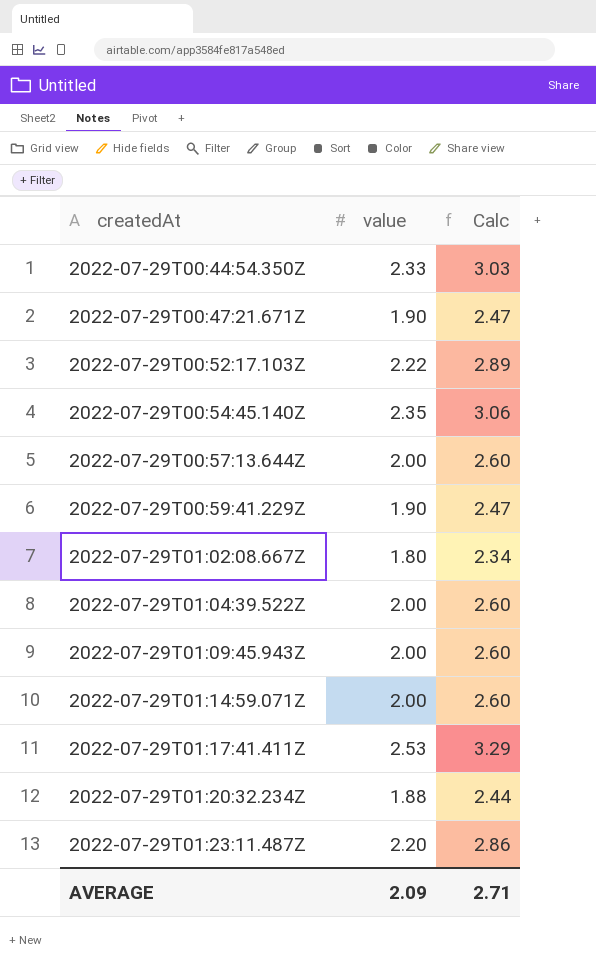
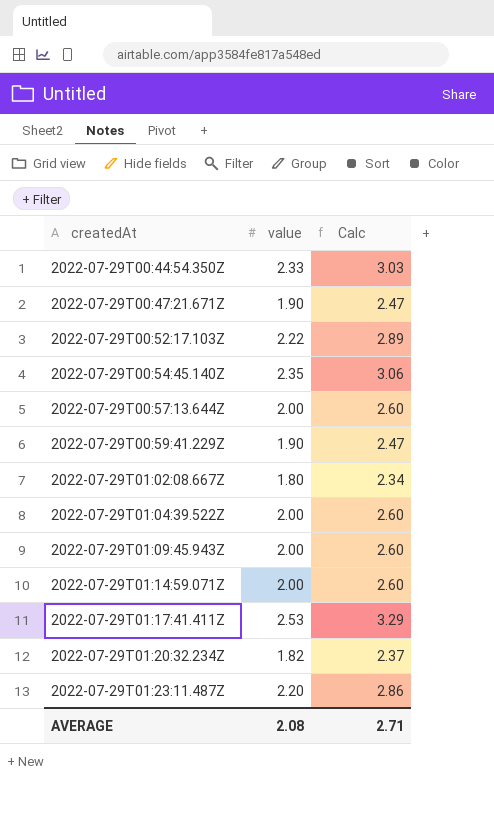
2022-07-29T01:20:32.234Z | value: 1.88 -> 1.82
2022-07-29T01:20:32.234Z | Calc: 2.44 -> 2.37
AVERAGE | value: 2.09 -> 2.08

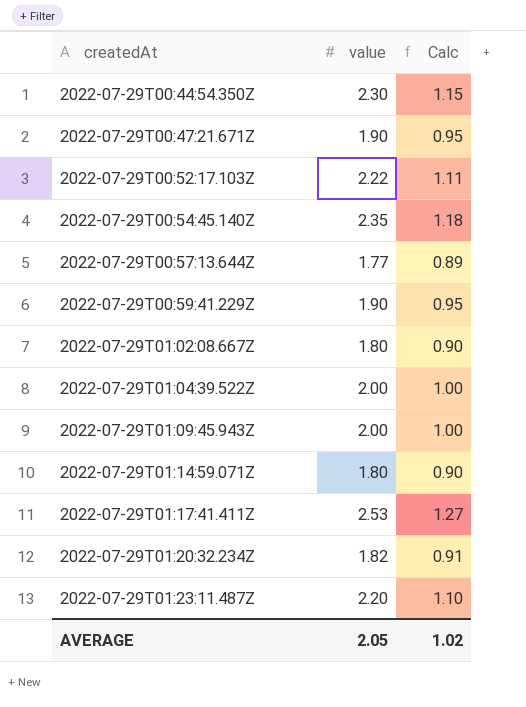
column Calc | formula: [value] * 1.3 -> [value] * 0.5
2022-07-29T00:44:54.350Z | value: 2.33 -> 2.30
2022-07-29T00:57:13.644Z | value: 2.00 -> 1.77
2022-07-29T01:14:59.071Z | value: 2.00 -> 1.80
AVERAGE | value: 2.08 -> 2.05
AVERAGE | Calc: 2.71 -> 1.02

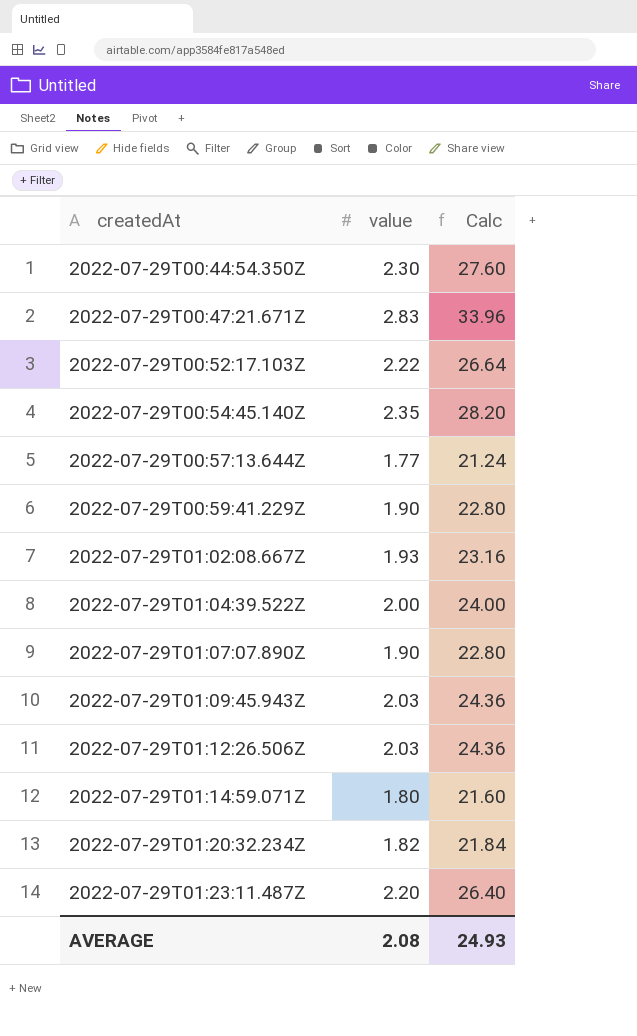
column Calc | formula: [value] * 0.5 -> [value] * 12
row 2022-07-29T01:17:41.411Z: 2.53 | 1.27 -> none
2022-07-29T00:47:21.671Z | value: 1.90 -> 2.83
2022-07-29T01:02:08.667Z | value: 1.80 -> 1.93
row 2022-07-29T01:07:07.890Z: none -> 1.90 | 22.80
2022-07-29T01:09:45.943Z | value: 2.00 -> 2.03
row 2022-07-29T01:12:26.506Z: none -> 2.03 | 24.36
AVERAGE | value: 2.05 -> 2.08
AVERAGE | Calc: 1.02 -> 24.93

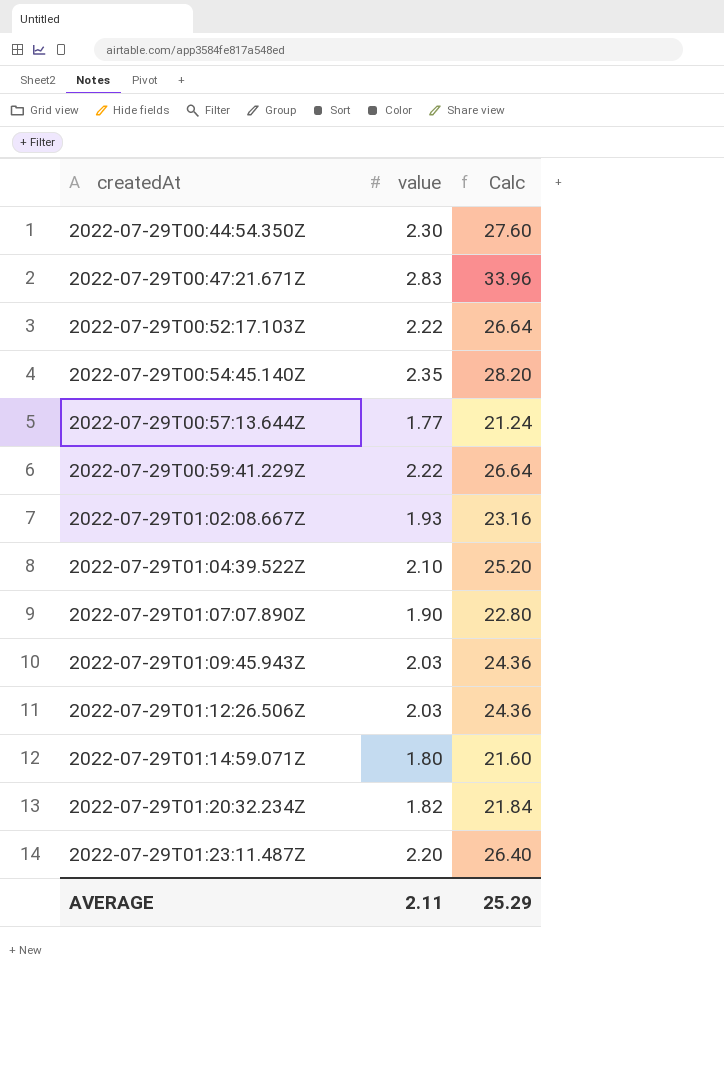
2022-07-29T00:59:41.229Z | value: 1.90 -> 2.22
2022-07-29T00:59:41.229Z | Calc: 22.80 -> 26.64
2022-07-29T01:04:39.522Z | value: 2.00 -> 2.10
2022-07-29T01:04:39.522Z | Calc: 24.00 -> 25.20
AVERAGE | value: 2.08 -> 2.11
AVERAGE | Calc: 24.93 -> 25.29

